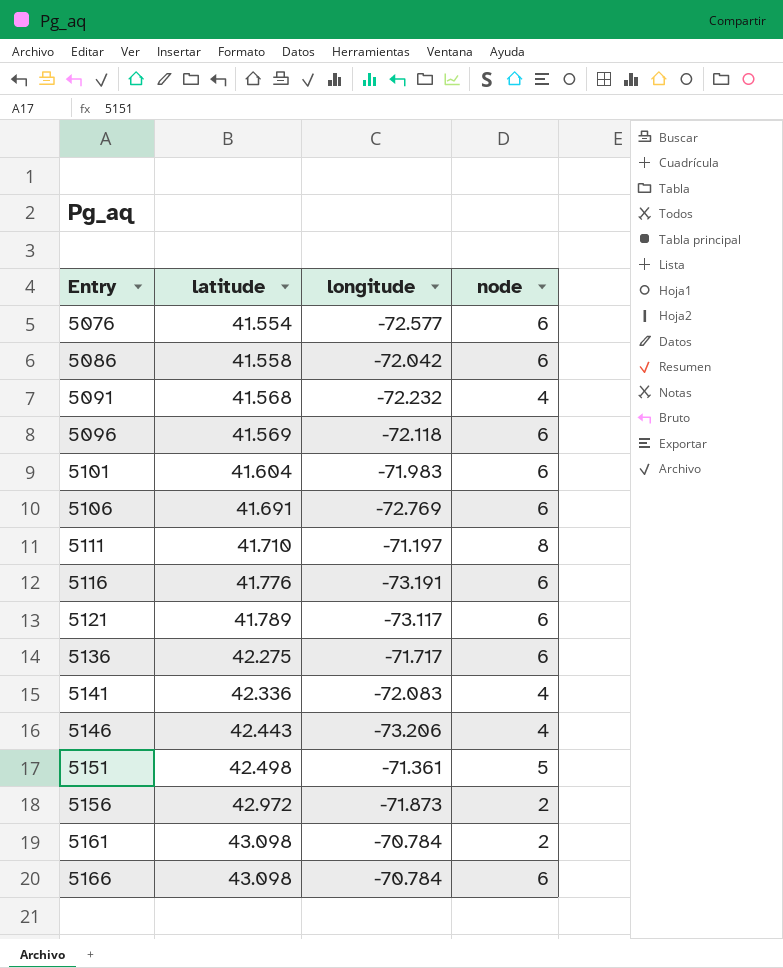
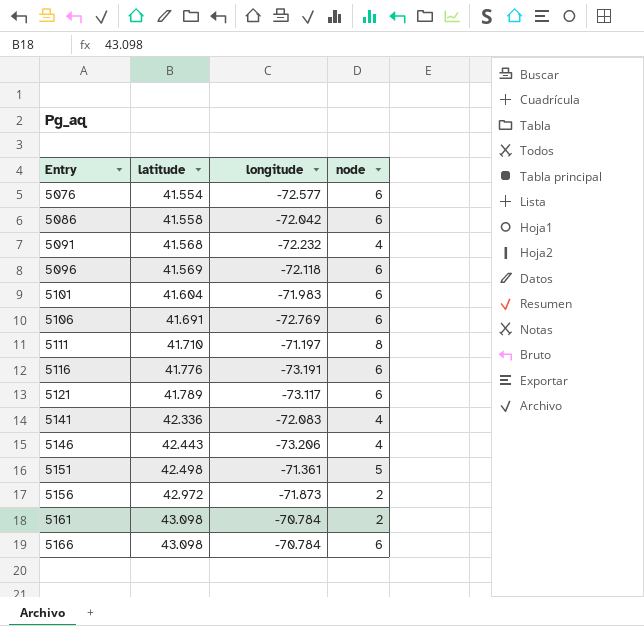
row 5136: 42.275 | -71.717 | 6 -> none

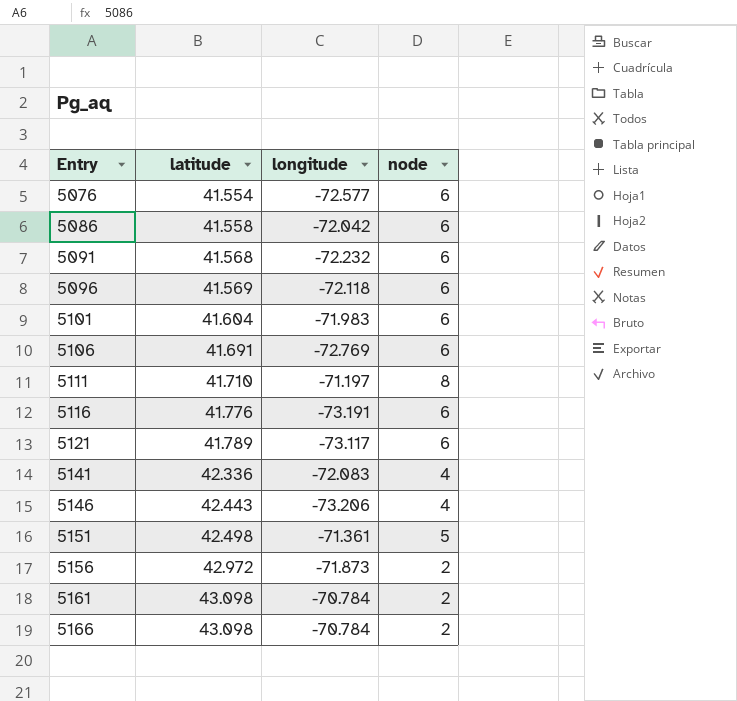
5091 | node: 4 -> 6
5166 | node: 6 -> 2

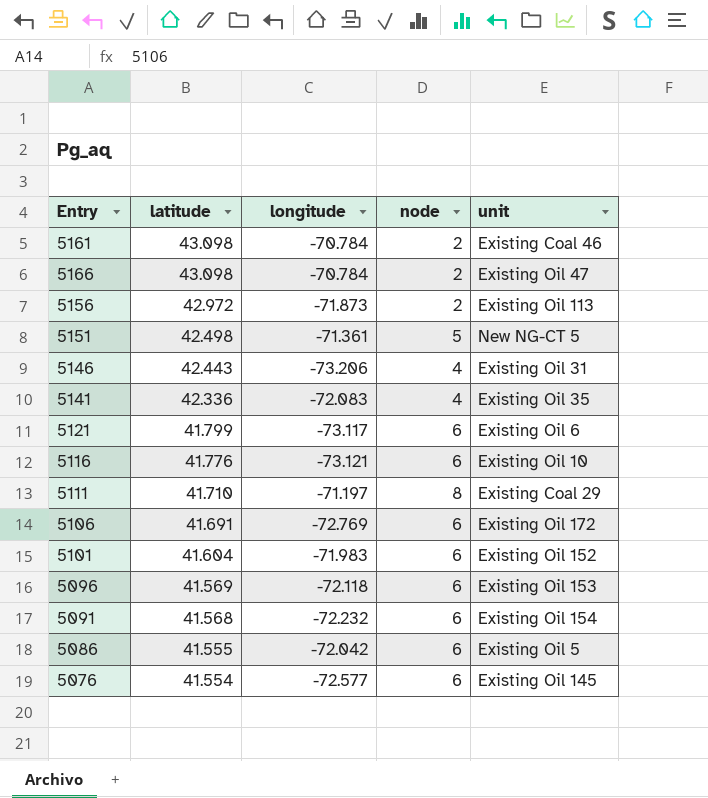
row order: Entry ascending -> latitude descending
column unit | position: none -> 5
5121 | latitude: 41.789 -> 41.799
5116 | longitude: -73.191 -> -73.121
5086 | latitude: 41.558 -> 41.555

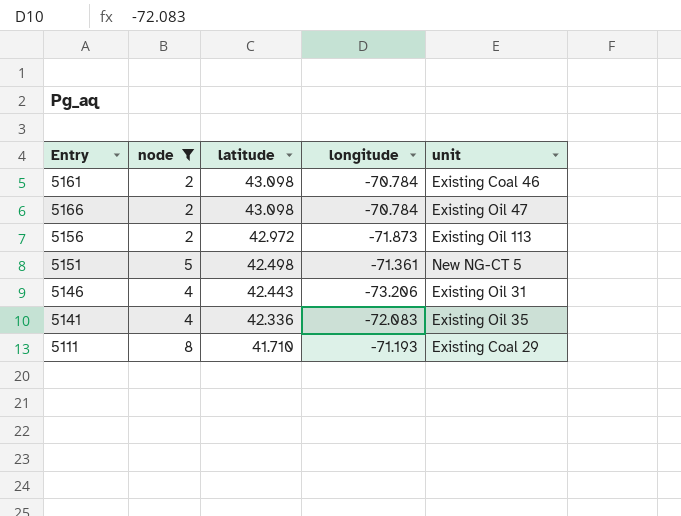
filter: none -> node != 6
column node | position: 4 -> 2
5111 | longitude: -71.197 -> -71.193

